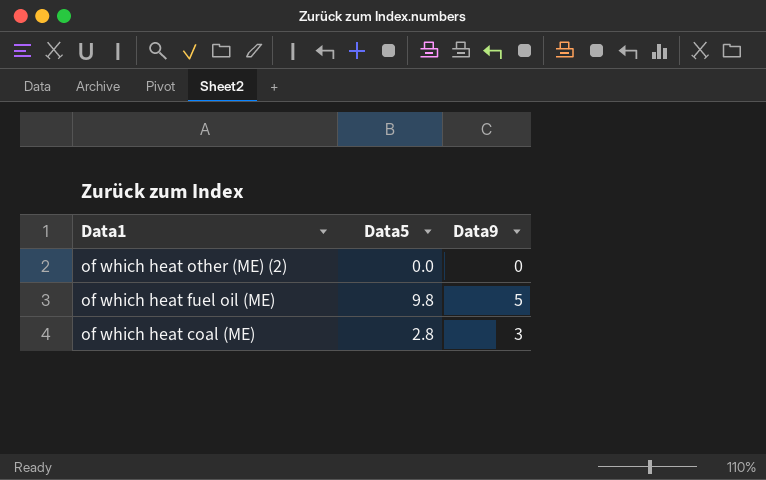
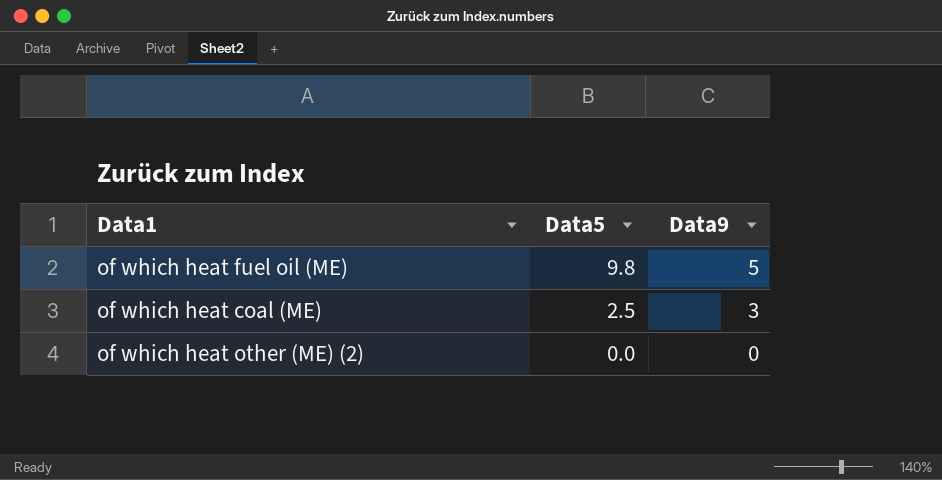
row order: Data1 descending -> Data5 descending
of which heat coal (ME) | Data5: 2.8 -> 2.5

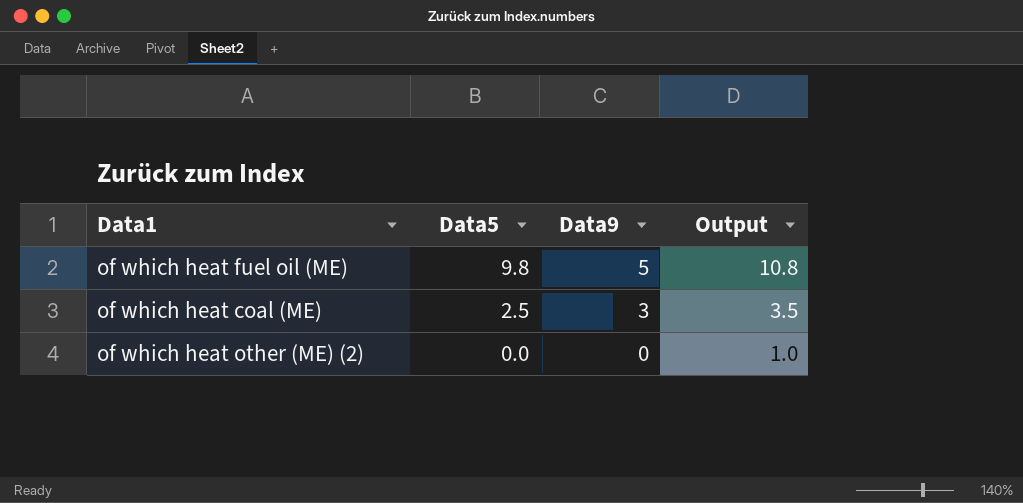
column Output | formula: none -> [Data5] + 1

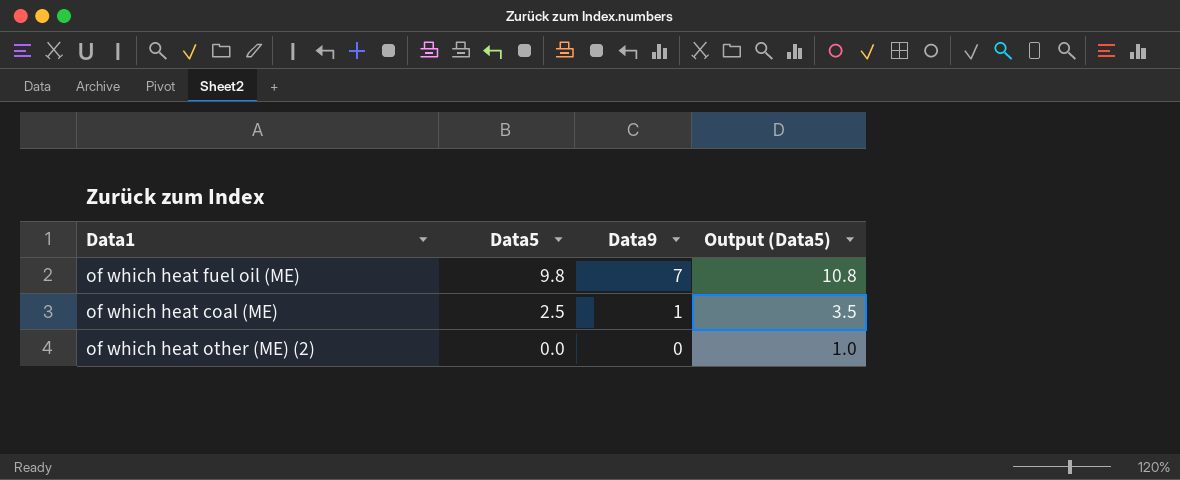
column name: Output -> Output (Data5)
of which heat fuel oil (ME) | Data9: 5 -> 7
of which heat coal (ME) | Data9: 3 -> 1

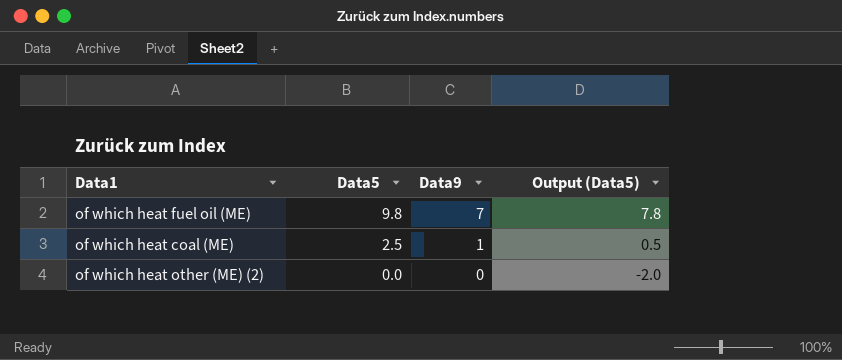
column Output (Data5) | formula: [Data5] + 1 -> [Data5] - 2

